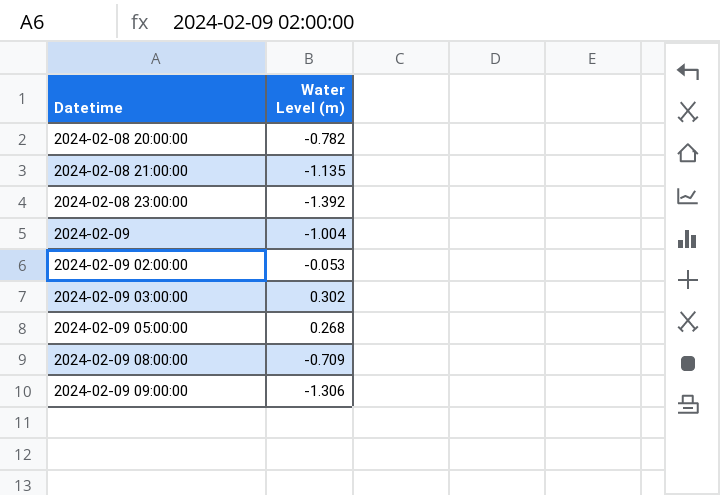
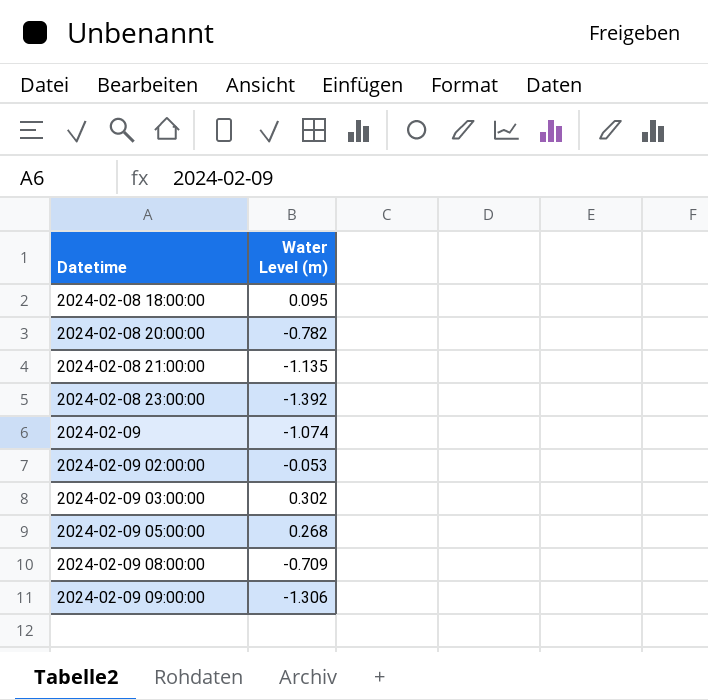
row 2024-02-08 18:00:00: none -> 0.095
2024-02-09 | Water Level (m): -1.004 -> -1.074

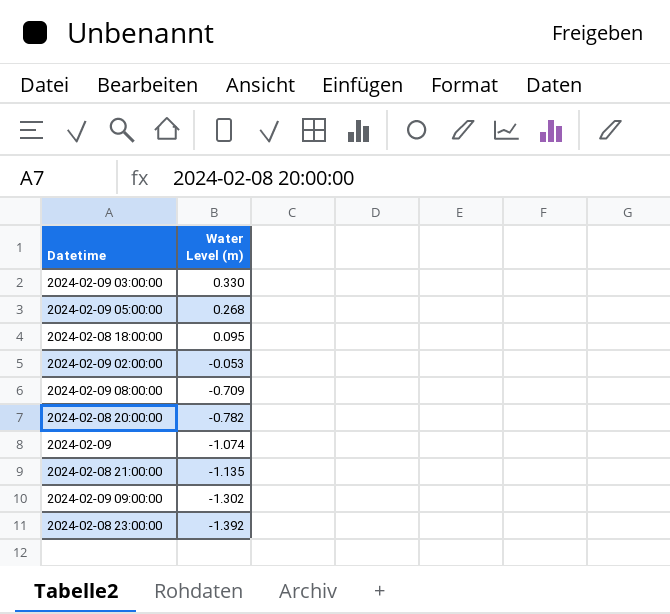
row order: Datetime ascending -> Water Level (m) descending
2024-02-09 03:00:00 | Water Level (m): 0.302 -> 0.330
2024-02-09 09:00:00 | Water Level (m): -1.306 -> -1.302

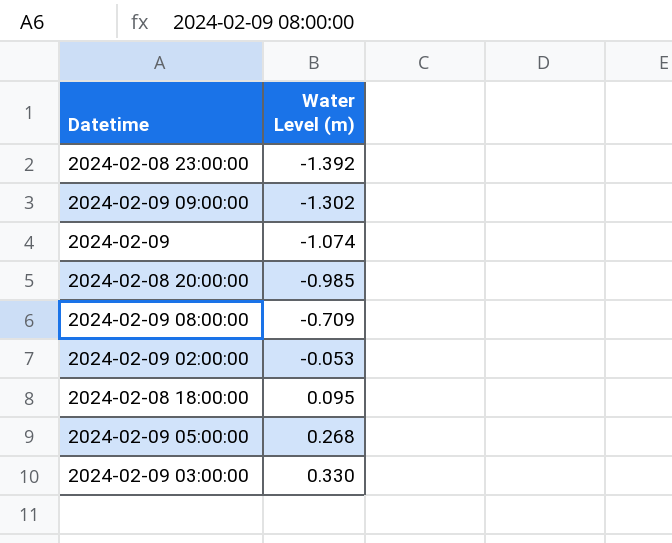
row order: Water Level (m) descending -> Water Level (m) ascending
row 2024-02-08 21:00:00: -1.135 -> none
2024-02-08 20:00:00 | Water Level (m): -0.782 -> -0.985

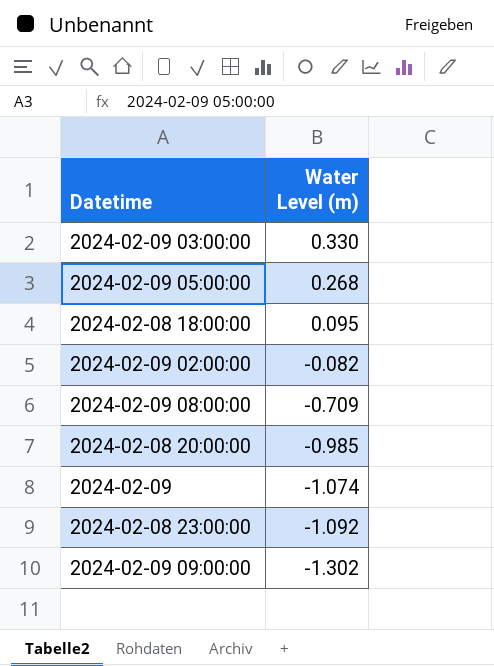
row order: Water Level (m) ascending -> Water Level (m) descending
2024-02-09 02:00:00 | Water Level (m): -0.053 -> -0.082
2024-02-08 23:00:00 | Water Level (m): -1.392 -> -1.092

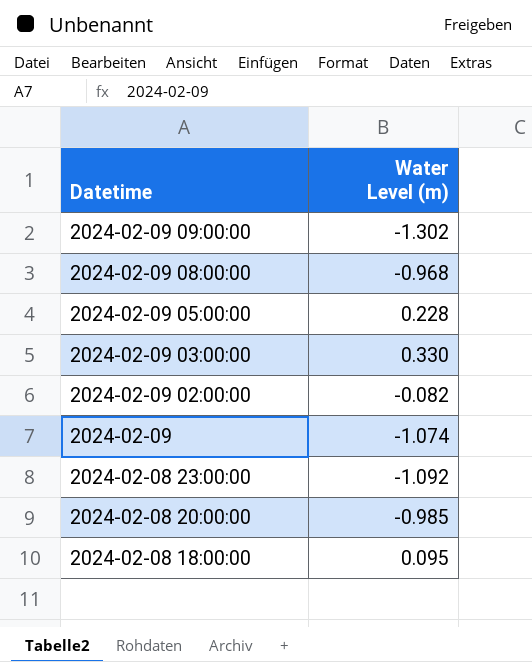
row order: Water Level (m) descending -> Datetime descending
2024-02-09 08:00:00 | Water Level (m): -0.709 -> -0.968
2024-02-09 05:00:00 | Water Level (m): 0.268 -> 0.228

